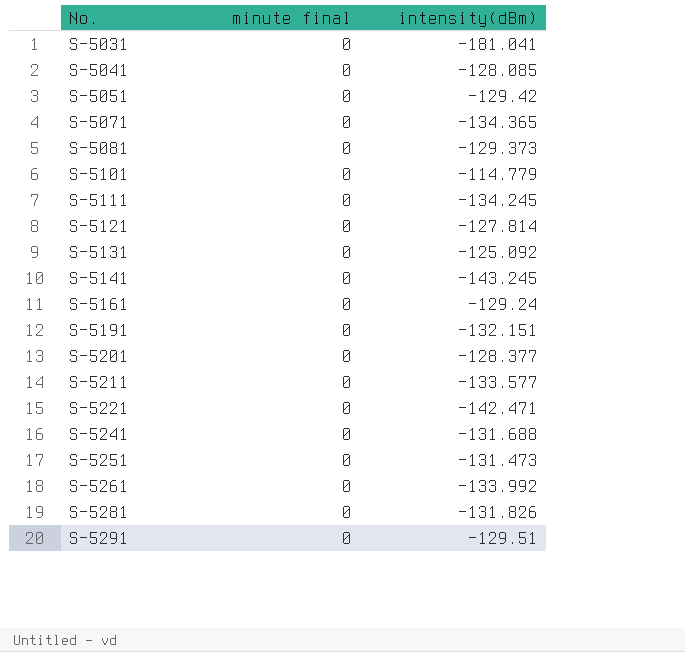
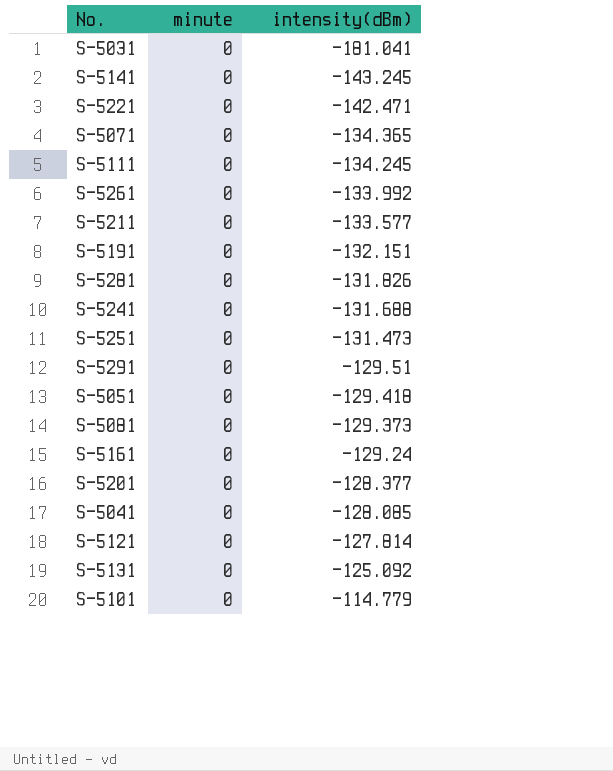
row order: No. ascending -> intensity(dBm) ascending
column name: minute final -> minute
S-5051 | intensity(dBm): -129.42 -> -129.418

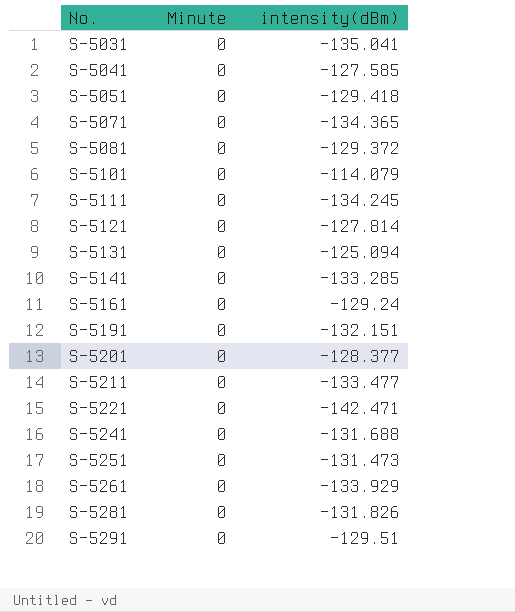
row order: intensity(dBm) ascending -> No. ascending
column name: minute -> Minute
S-5031 | intensity(dBm): -181.041 -> -135.041
S-5041 | intensity(dBm): -128.085 -> -127.585
S-5081 | intensity(dBm): -129.373 -> -129.372
S-5101 | intensity(dBm): -114.779 -> -114.079
S-5131 | intensity(dBm): -125.092 -> -125.094
S-5141 | intensity(dBm): -143.245 -> -133.285
S-5211 | intensity(dBm): -133.577 -> -133.477
S-5261 | intensity(dBm): -133.992 -> -133.929

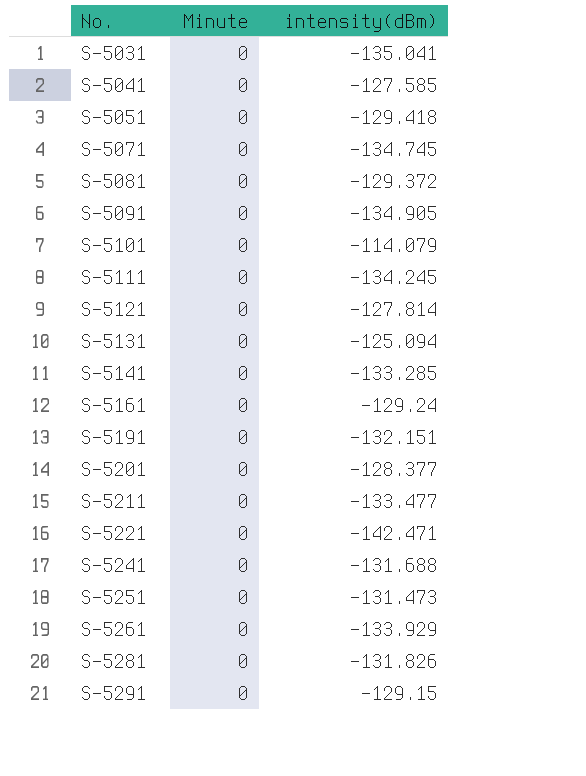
S-5071 | intensity(dBm): -134.365 -> -134.745
row S-5091: none -> 0 | -134.905
S-5291 | intensity(dBm): -129.51 -> -129.15

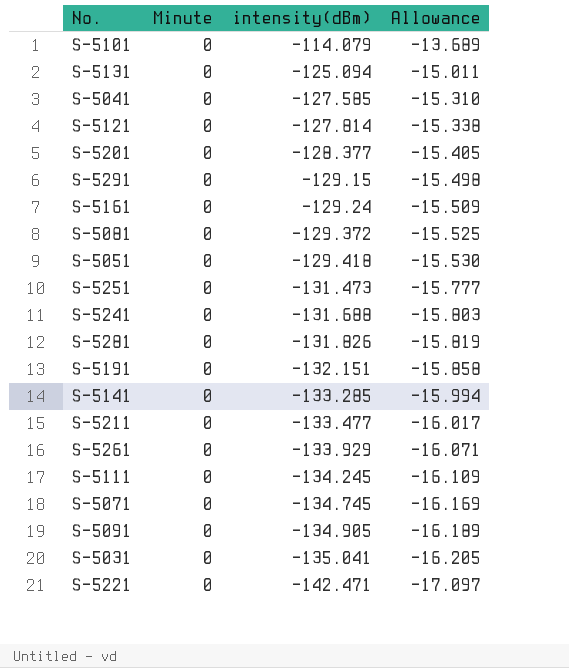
row order: No. ascending -> intensity(dBm) descending
column Allowance | formula: none -> [intensity(dBm)] * 0.12

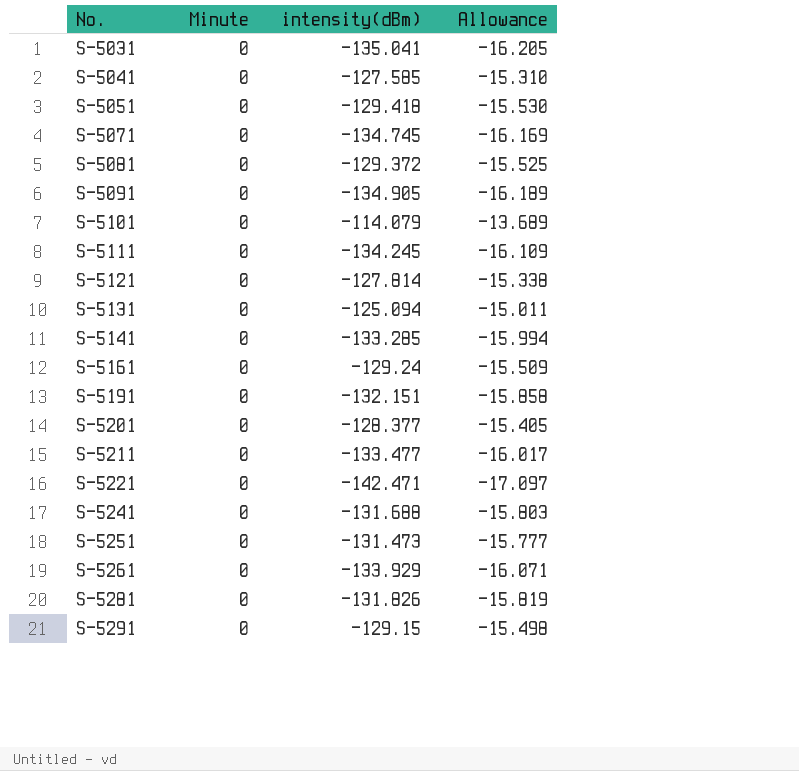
row order: intensity(dBm) descending -> No. ascending

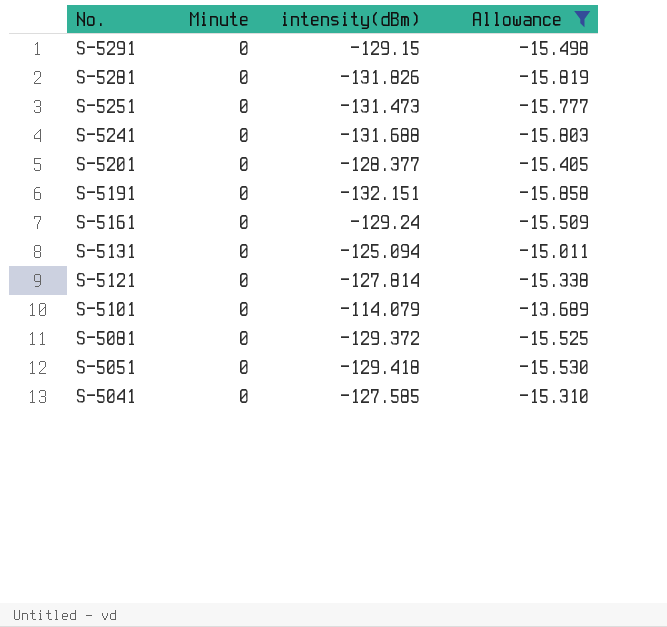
filter: none -> Allowance >= -15.858
row order: No. ascending -> No. descending

